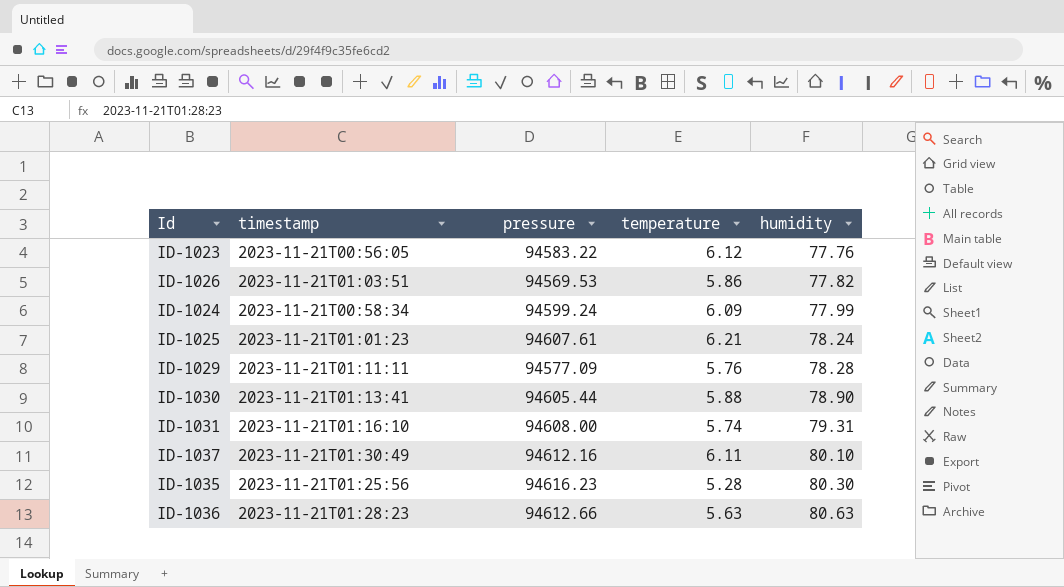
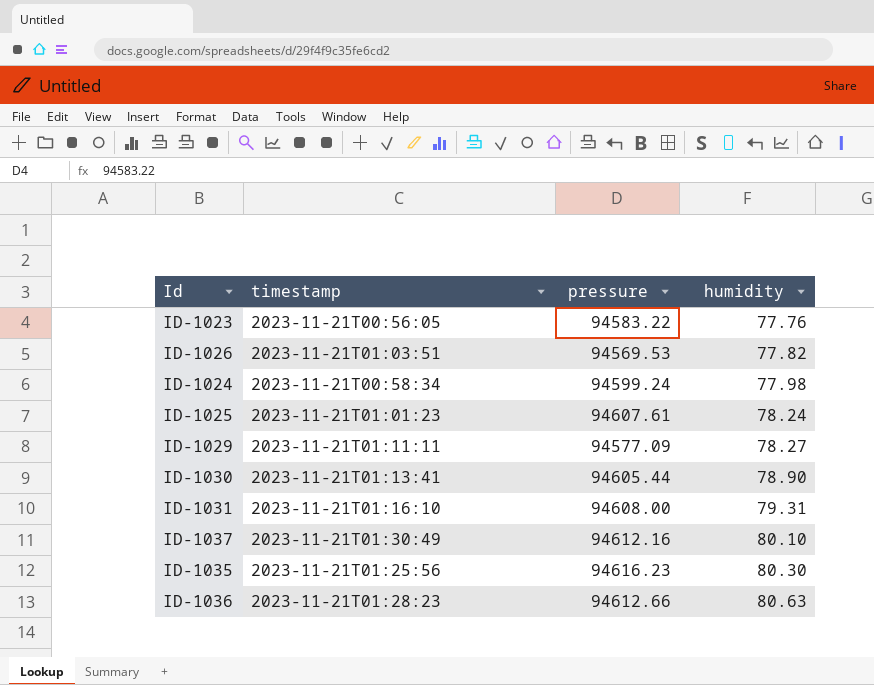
column temperature | position: 4 -> none
ID-1024 | humidity: 77.99 -> 77.98
ID-1029 | humidity: 78.28 -> 78.27

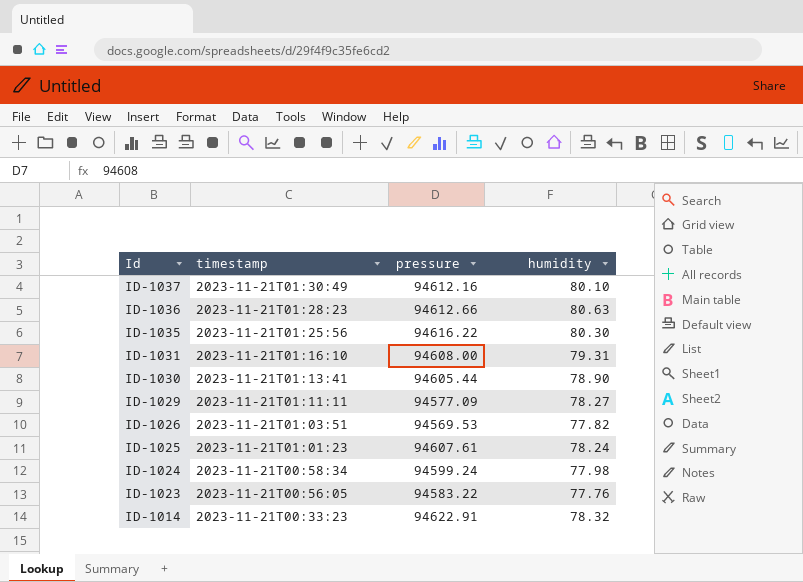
row order: humidity ascending -> Id descending
ID-1035 | pressure: 94616.23 -> 94616.22
row ID-1014: none -> 2023-11-21T00:33:23 | 94622.91 | 78.32

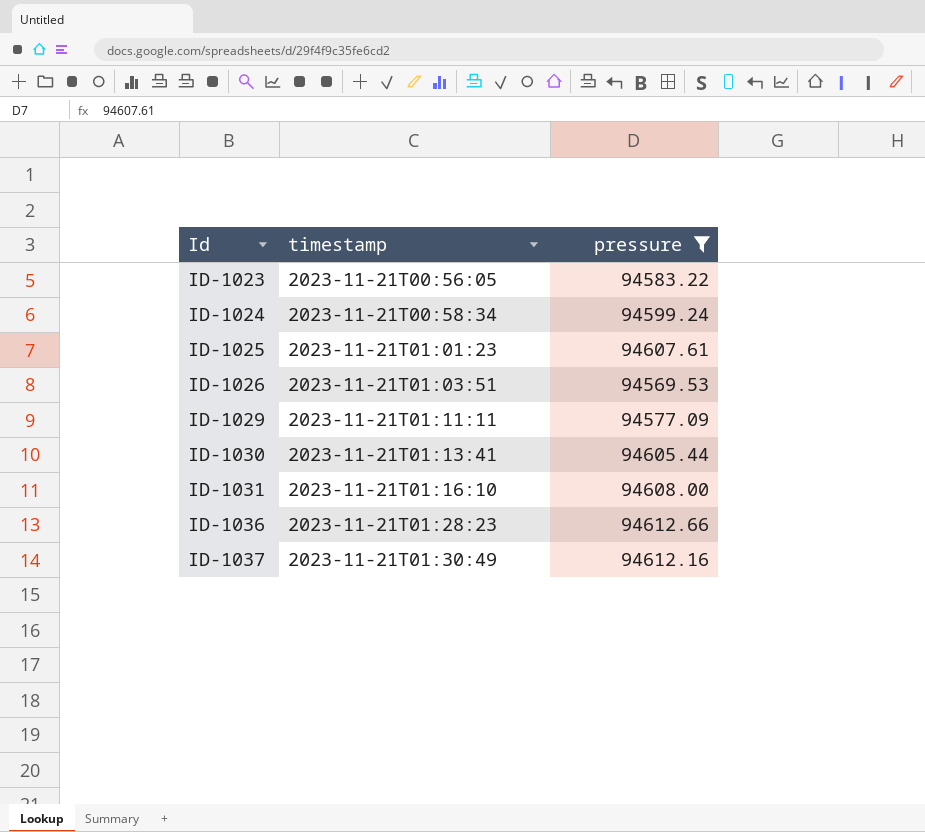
filter: none -> pressure <= 94612.66
row order: Id descending -> Id ascending
column humidity | position: 4 -> none

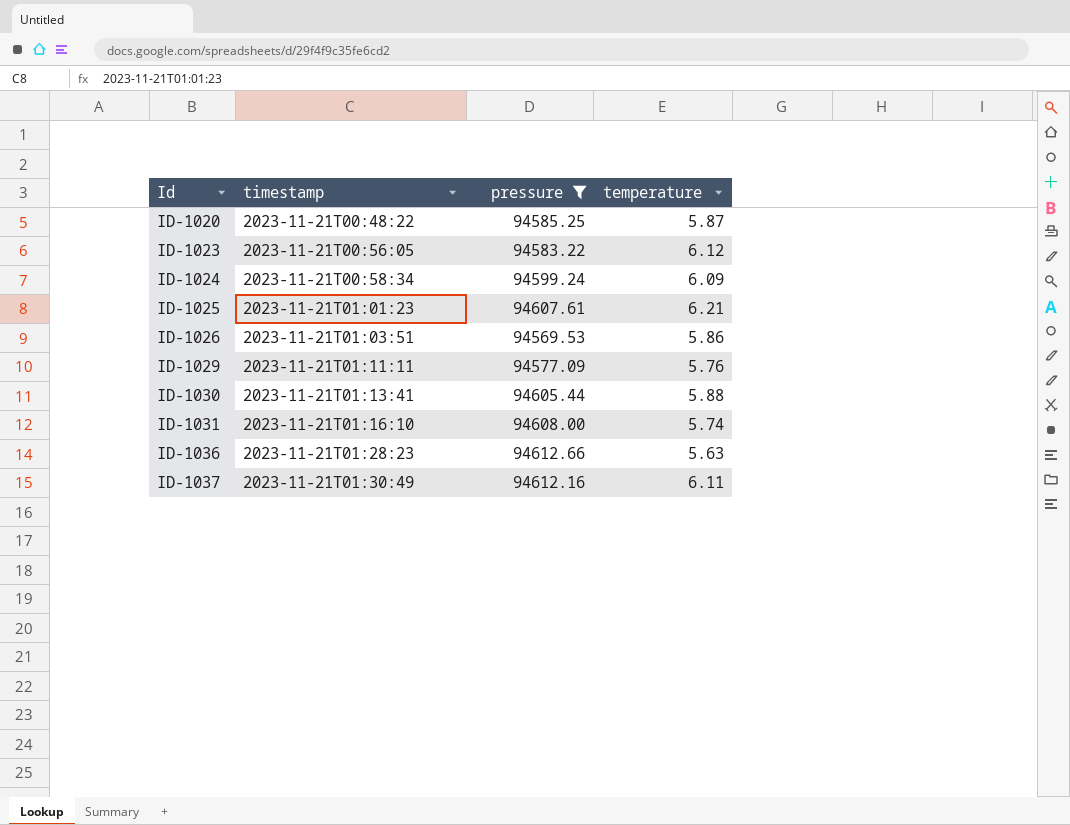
column temperature | position: none -> 4
row ID-1020: none -> 2023-11-21T00:48:22 | 94585.25 | 5.87

